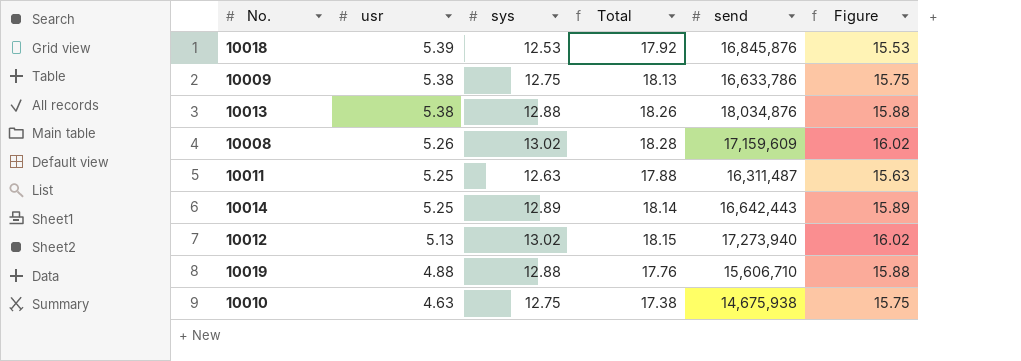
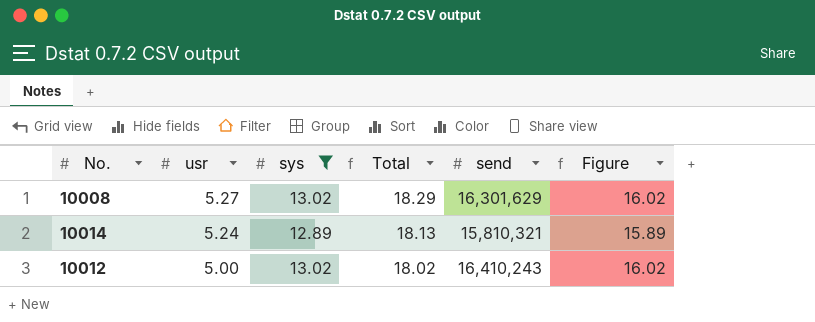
filter: none -> sys >= 12.89
10008 | usr: 5.26 -> 5.27
10008 | Total: 18.28 -> 18.29
10008 | send: 17,159,609 -> 16,301,629
10014 | usr: 5.25 -> 5.24
10014 | Total: 18.14 -> 18.13
10014 | send: 16,642,443 -> 15,810,321
10012 | usr: 5.13 -> 5.00
10012 | Total: 18.15 -> 18.02
10012 | send: 17,273,940 -> 16,410,243

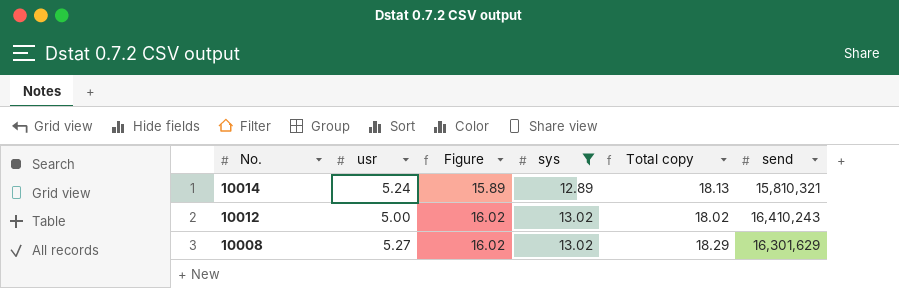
row order: usr descending -> No. descending
column Figure | position: 6 -> 3
column name: Total -> Total copy

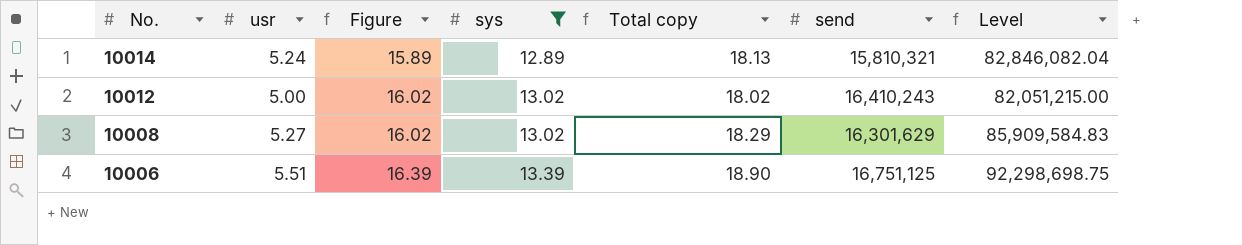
column Level | formula: none -> [usr] * [send]
row 10006: none -> 5.51 | 16.39 | 13.39 | 18.90 | 16,751,125 | 92,298,698.75

